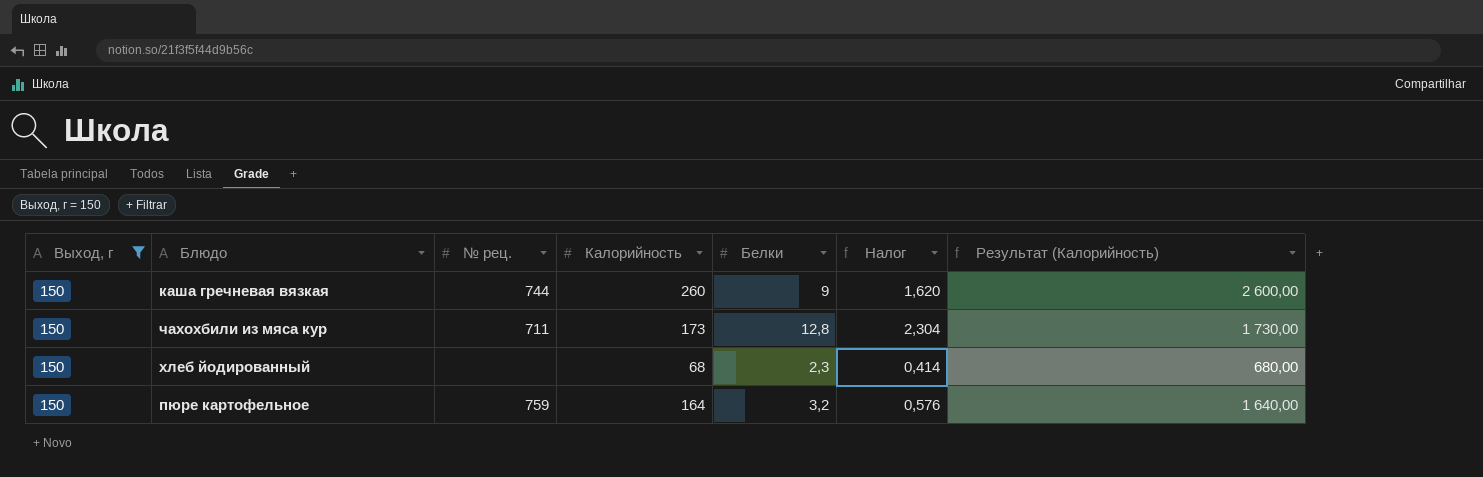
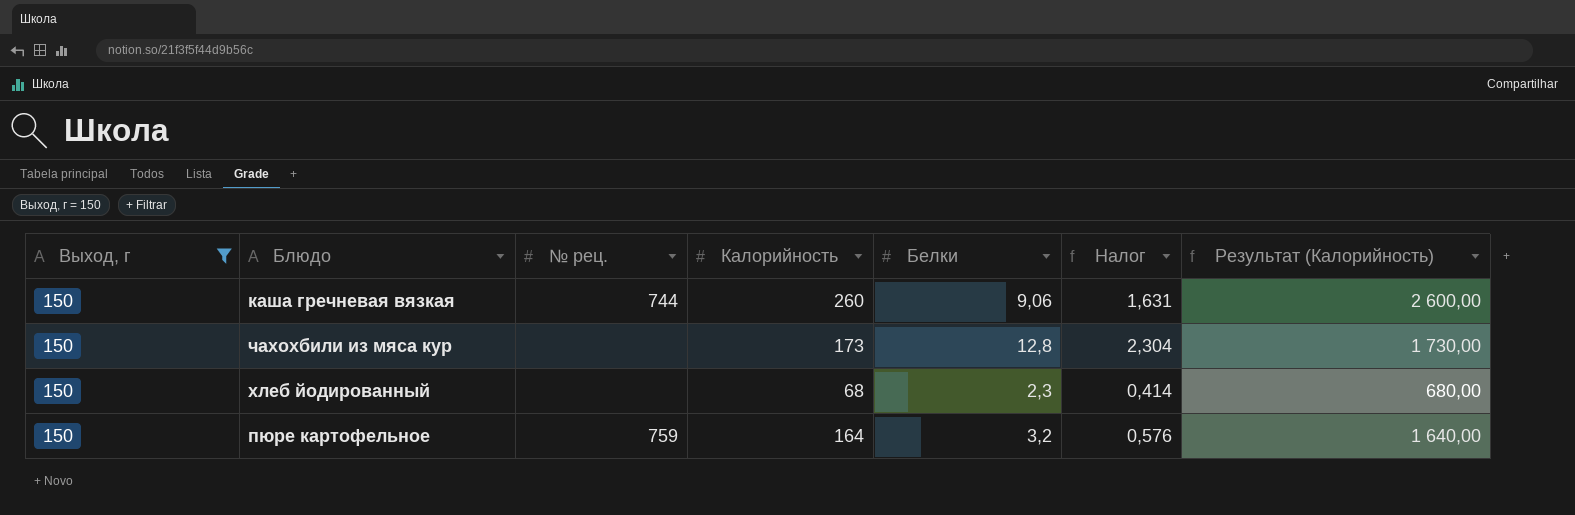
каша гречневая вязкая | Белки: 9 -> 9,06
каша гречневая вязкая | Налог: 1,620 -> 1,631
чахохбили из мяса кур | № рец.: 711 -> none

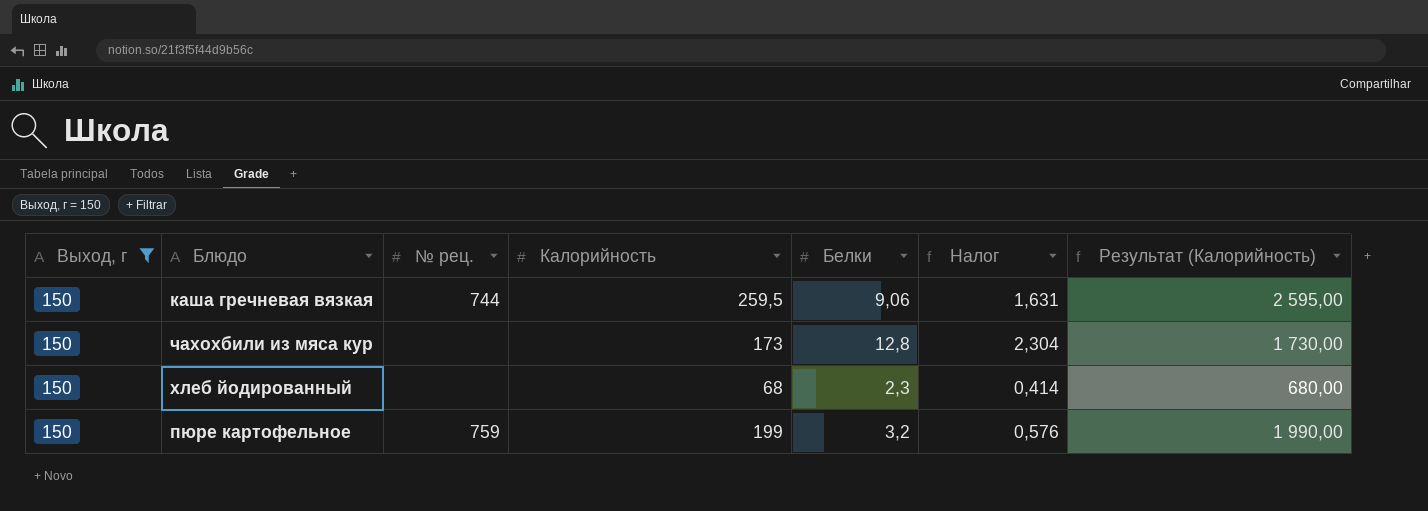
каша гречневая вязкая | Калорийность: 260 -> 259,5
каша гречневая вязкая | Результат (Калорийность): 2 600,00 -> 2 595,00
пюре картофельное | Калорийность: 164 -> 199
пюре картофельное | Результат (Калорийность): 1 640,00 -> 1 990,00

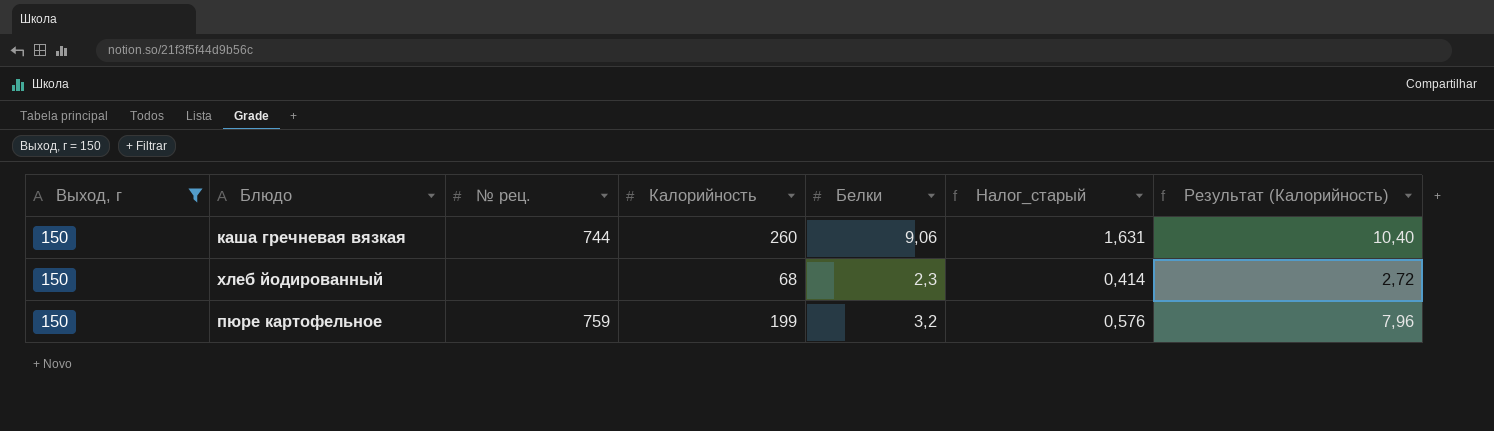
column name: Налог -> Налог_старый
column Результат (Калорийность) | formula: [Калорийность] * 10 -> [Калорийность] * 0,04
row чахохбили из мяса кур: 150 | none | 173 | 12,8 | 2,304 | 1 730,00 -> none
каша гречневая вязкая | Калорийность: 259,5 -> 260

